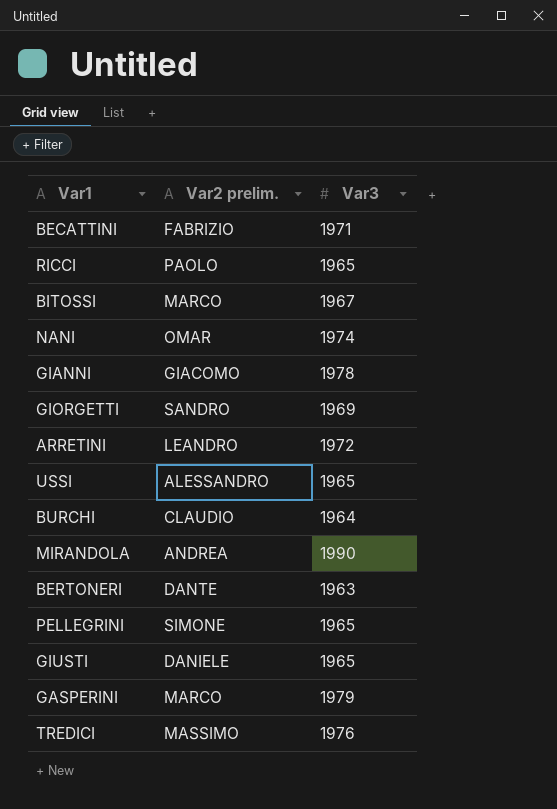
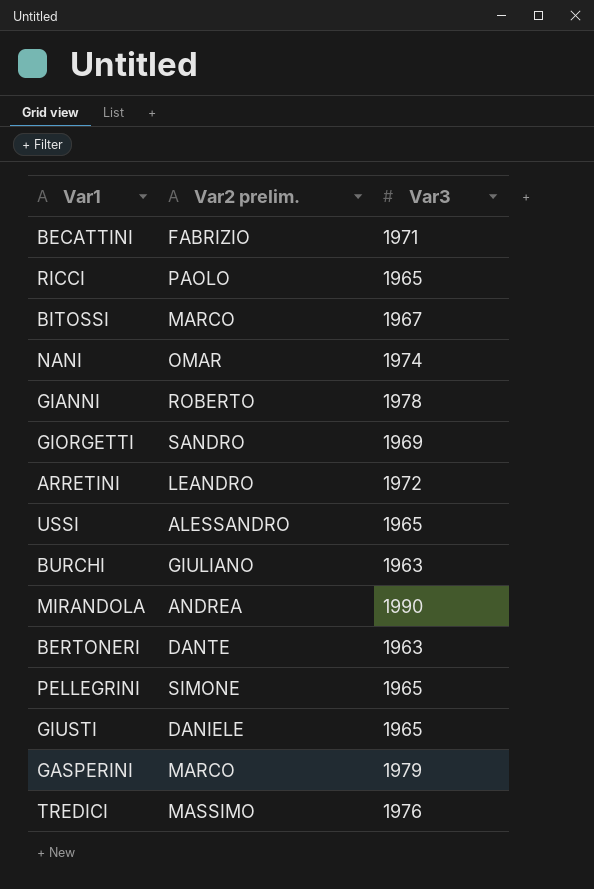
GIANNI | Var2 prelim.: GIACOMO -> ROBERTO
BURCHI | Var2 prelim.: CLAUDIO -> GIULIANO
BURCHI | Var3: 1964 -> 1963

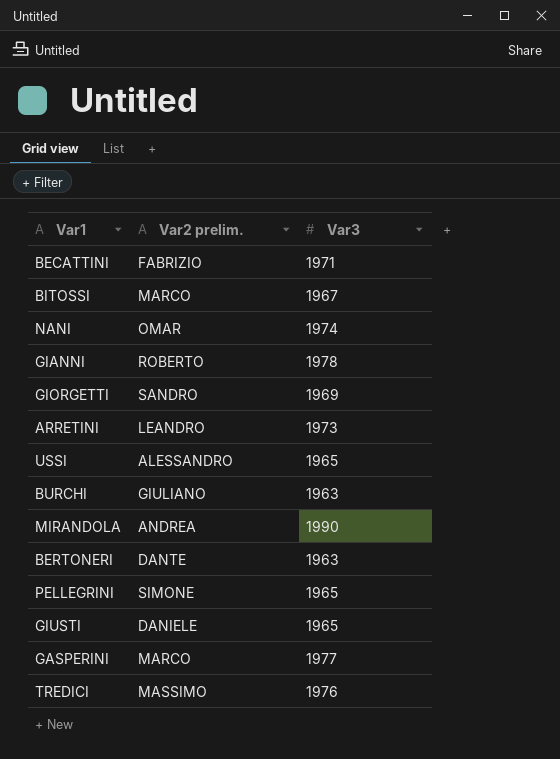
row RICCI: PAOLO | 1965 -> none
ARRETINI | Var3: 1972 -> 1973
GASPERINI | Var3: 1979 -> 1977

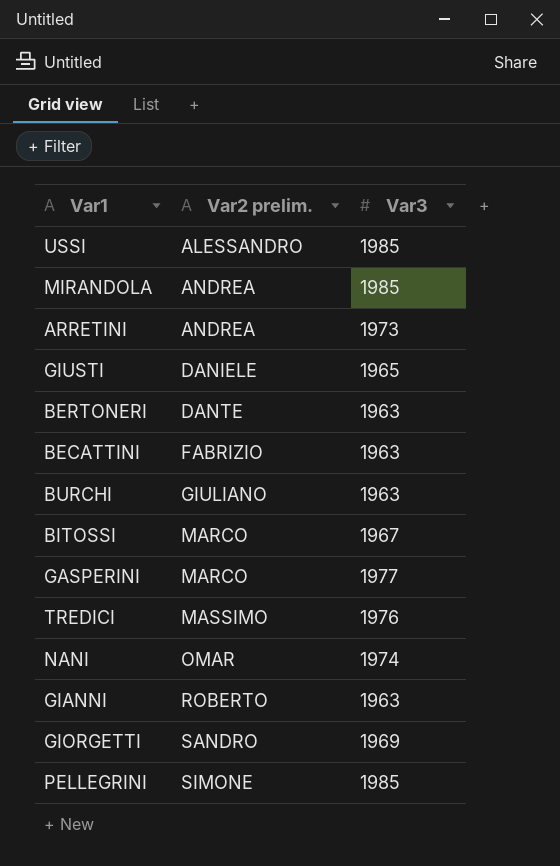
row order: none -> Var2 prelim. ascending
USSI | Var3: 1965 -> 1985
MIRANDOLA | Var3: 1990 -> 1985
ARRETINI | Var2 prelim.: LEANDRO -> ANDREA
BECATTINI | Var3: 1971 -> 1963
GIANNI | Var3: 1978 -> 1963
PELLEGRINI | Var3: 1965 -> 1985

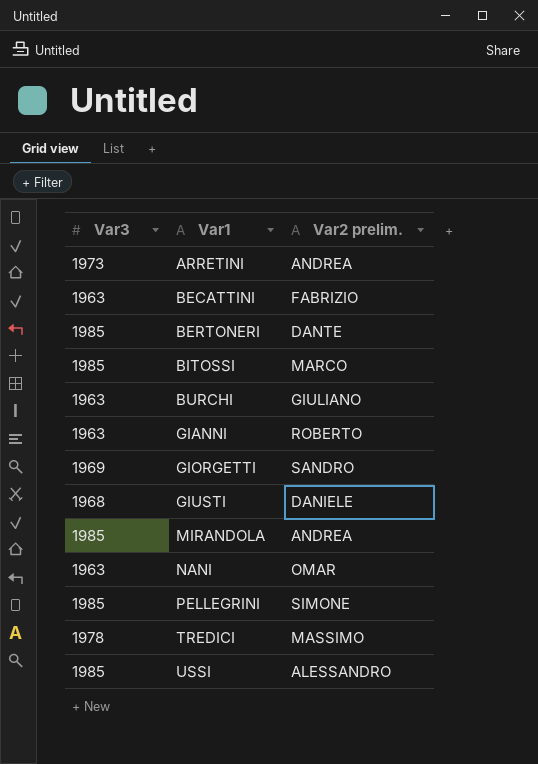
row order: Var2 prelim. ascending -> Var1 ascending
column Var3 | position: 3 -> 1
row GASPERINI: MARCO | 1977 -> none
BERTONERI | Var3: 1963 -> 1985
BITOSSI | Var3: 1967 -> 1985
GIUSTI | Var3: 1965 -> 1968
NANI | Var3: 1974 -> 1963
TREDICI | Var3: 1976 -> 1978

